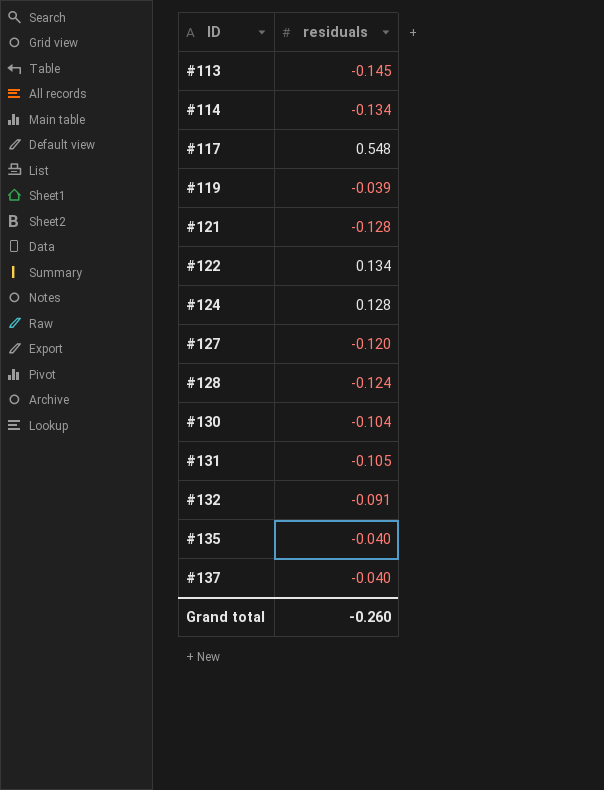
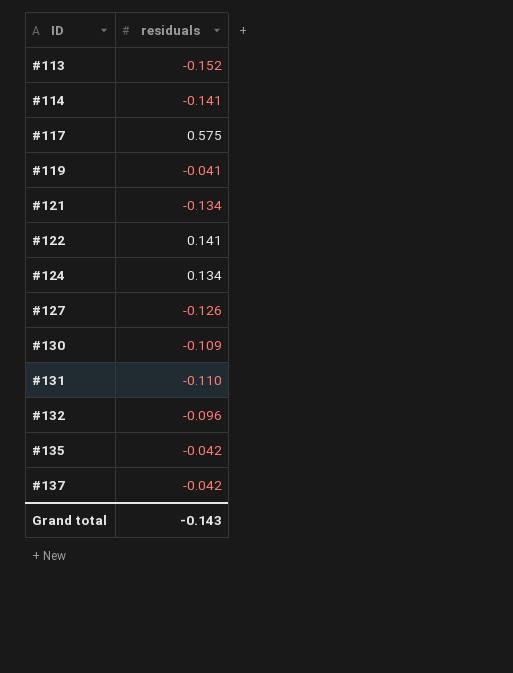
row #128: -0.124 -> none
#113 | residuals: -0.145 -> -0.152
#114 | residuals: -0.134 -> -0.141
#117 | residuals: 0.548 -> 0.575
#119 | residuals: -0.039 -> -0.041
#121 | residuals: -0.128 -> -0.134
#122 | residuals: 0.134 -> 0.141
#124 | residuals: 0.128 -> 0.134
#127 | residuals: -0.120 -> -0.126
#130 | residuals: -0.104 -> -0.109
#131 | residuals: -0.105 -> -0.110
#132 | residuals: -0.091 -> -0.096
#135 | residuals: -0.040 -> -0.042
#137 | residuals: -0.040 -> -0.042
Grand total | residuals: -0.260 -> -0.143

